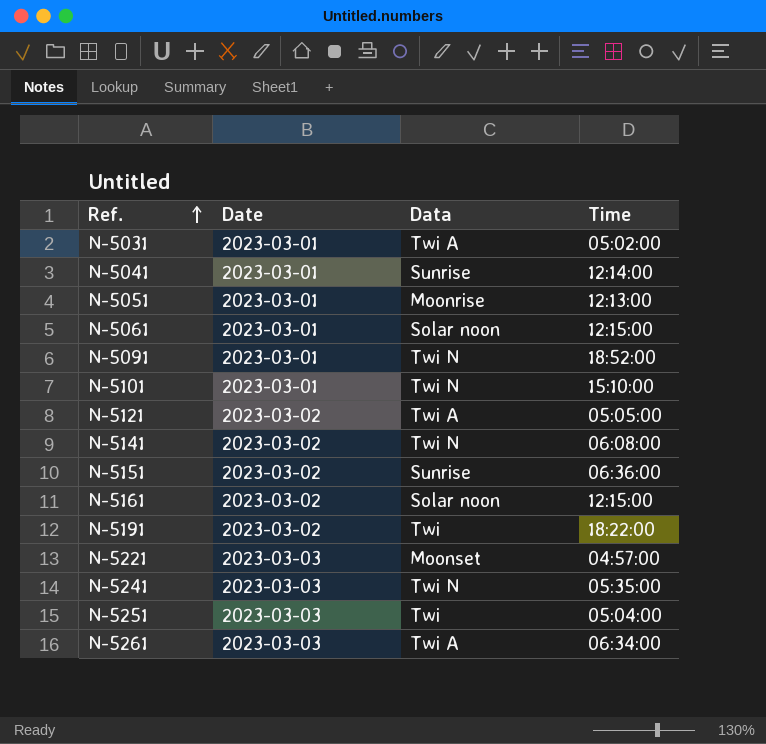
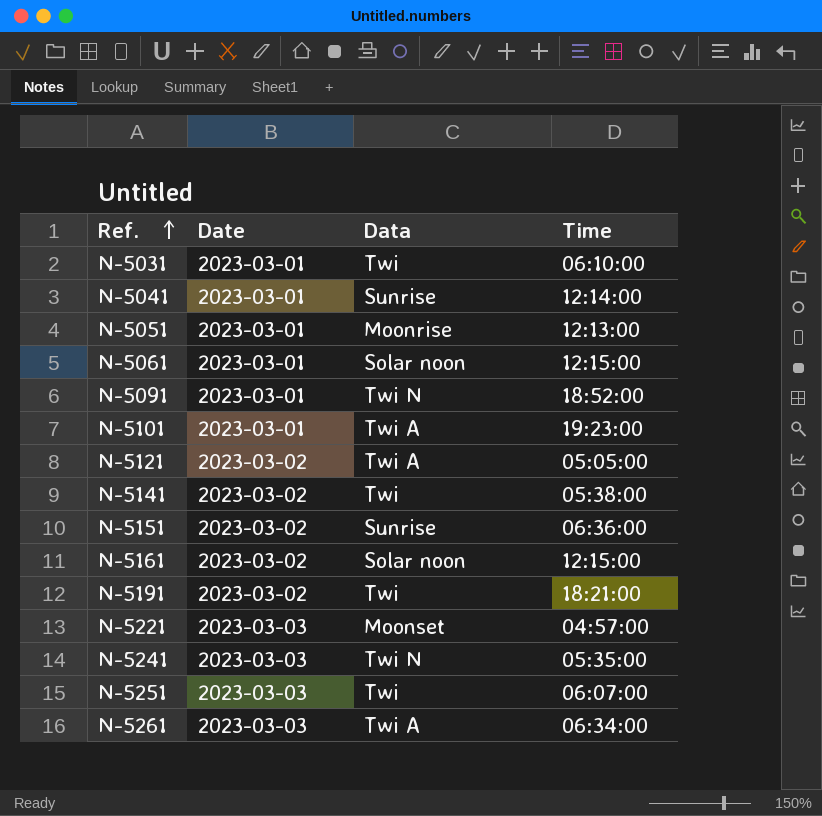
N-5031 | Data: Twi A -> Twi
N-5031 | Time: 05:02:00 -> 06:10:00
N-5101 | Data: Twi N -> Twi A
N-5101 | Time: 15:10:00 -> 19:23:00
N-5141 | Data: Twi N -> Twi
N-5141 | Time: 06:08:00 -> 05:38:00
N-5191 | Time: 18:22:00 -> 18:21:00
N-5251 | Time: 05:04:00 -> 06:07:00

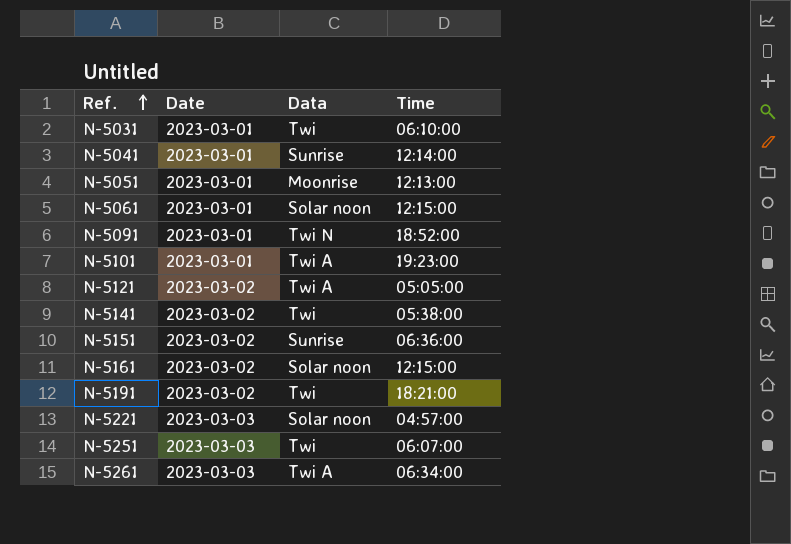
row N-5241: 2023-03-03 | Twi N | 05:35:00 -> none
N-5221 | Data: Moonset -> Solar noon

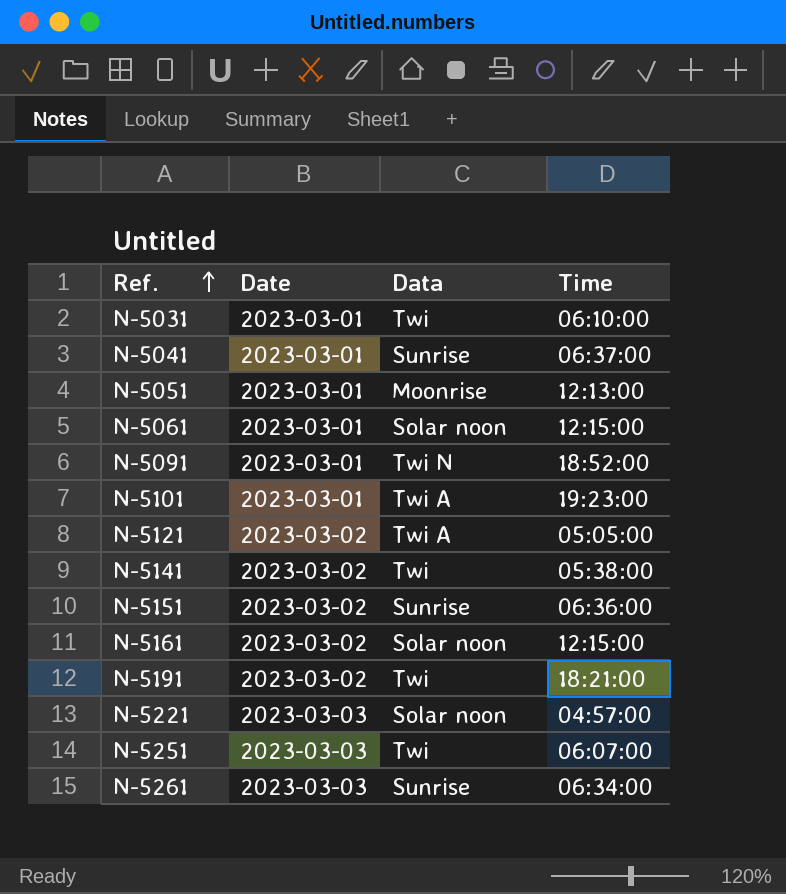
N-5041 | Time: 12:14:00 -> 06:37:00
N-5261 | Data: Twi A -> Sunrise

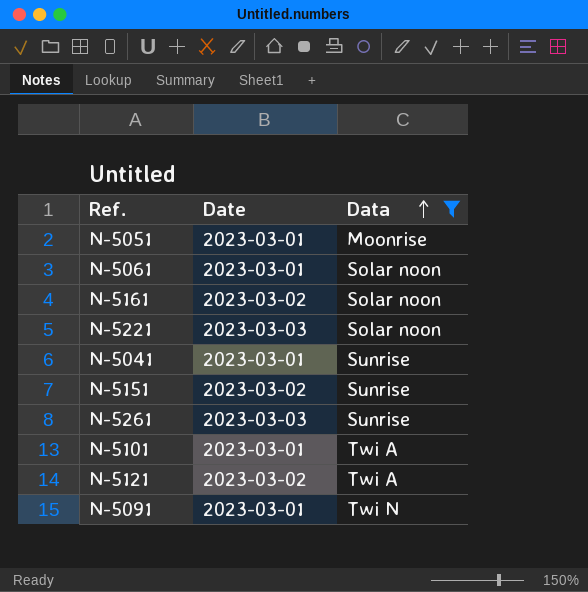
filter: none -> Data != Twi
row order: Ref. ascending -> Data ascending
column Time | position: 4 -> none

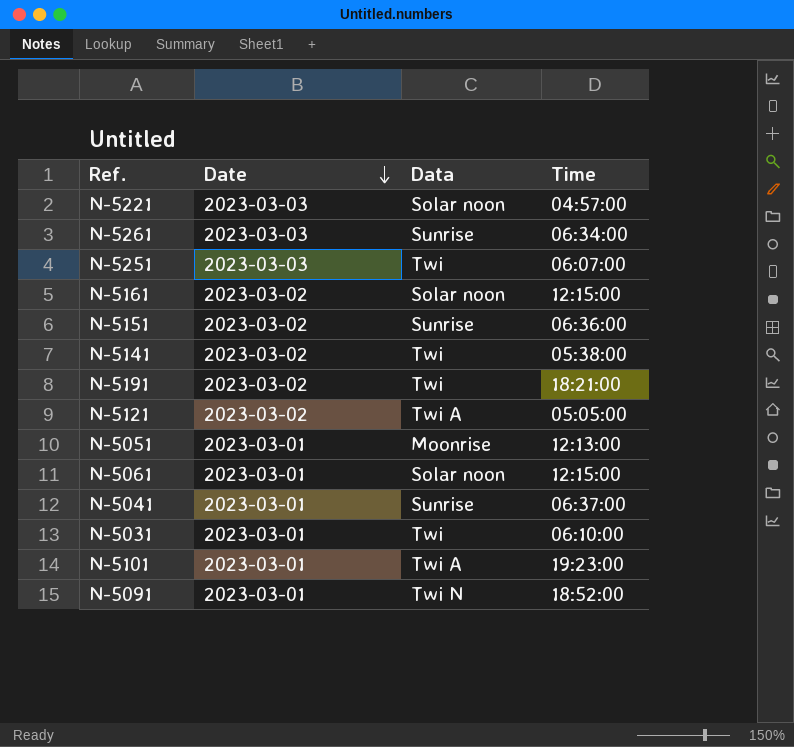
filter: Data != Twi -> none
row order: Data ascending -> Date descending
column Time | position: none -> 4

